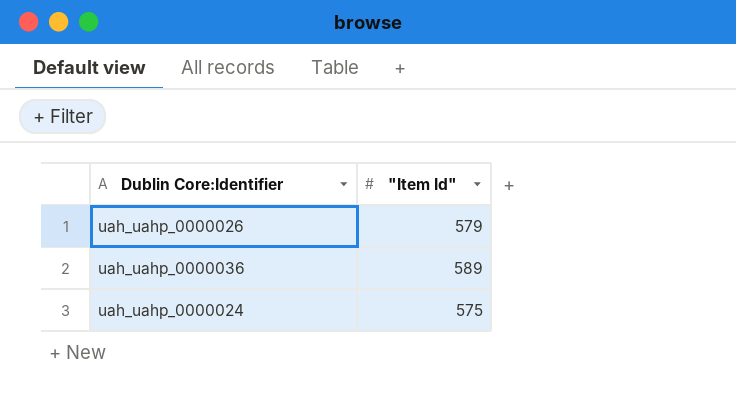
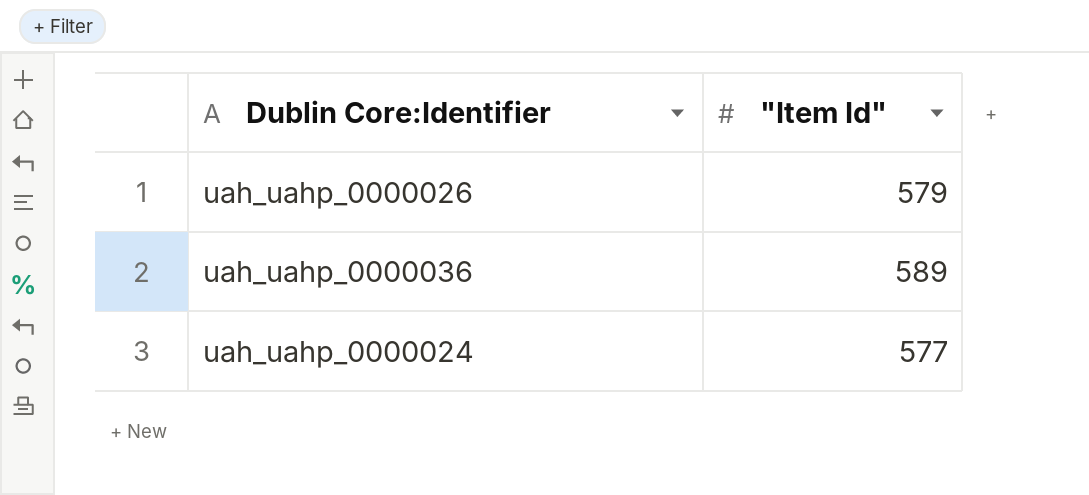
uah_uahp_0000024 | "Item Id": 575 -> 577

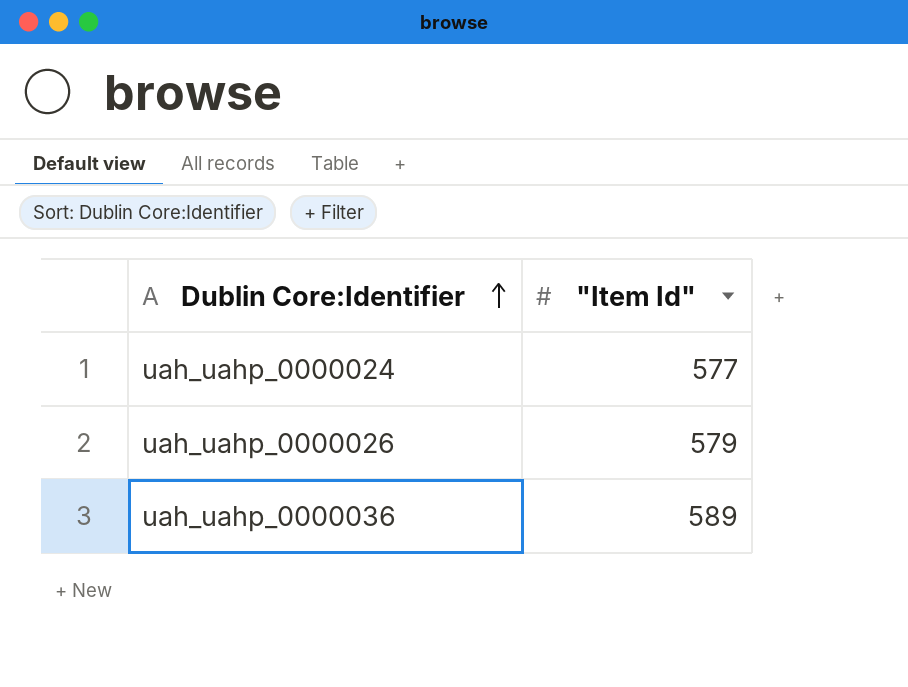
row order: none -> Dublin Core:Identifier ascending

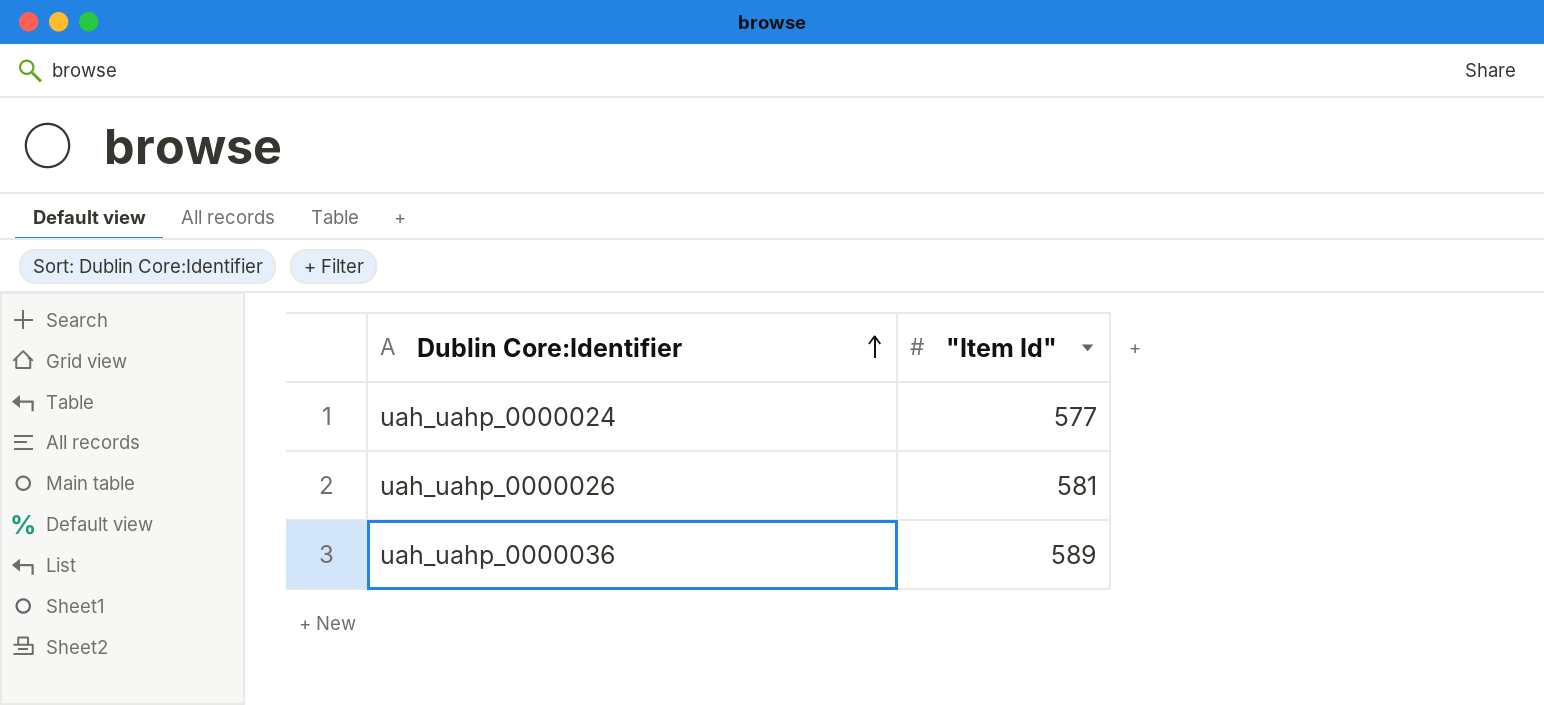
uah_uahp_0000026 | "Item Id": 579 -> 581

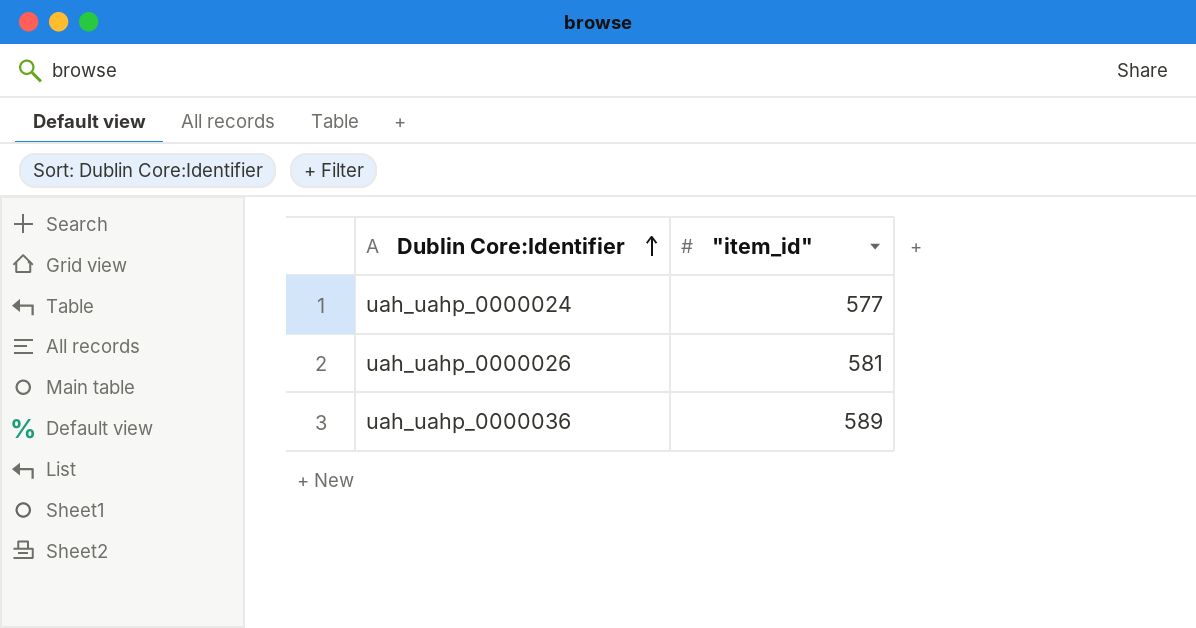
column name: "Item Id" -> "item_id"

